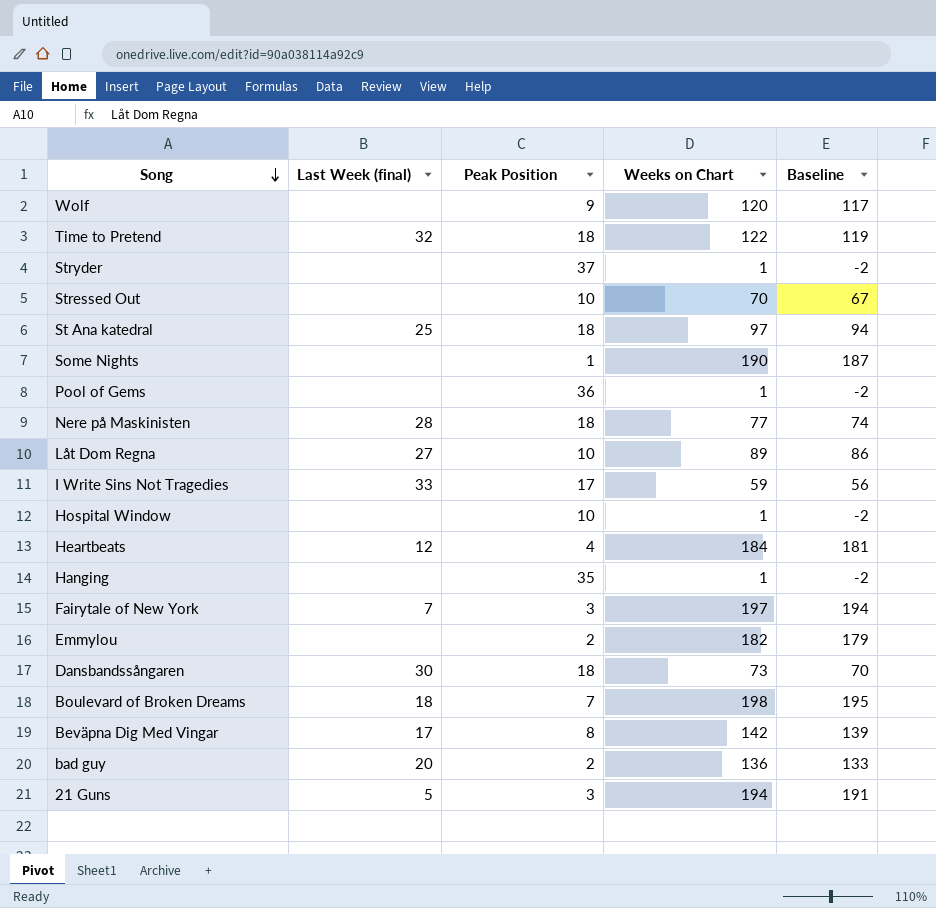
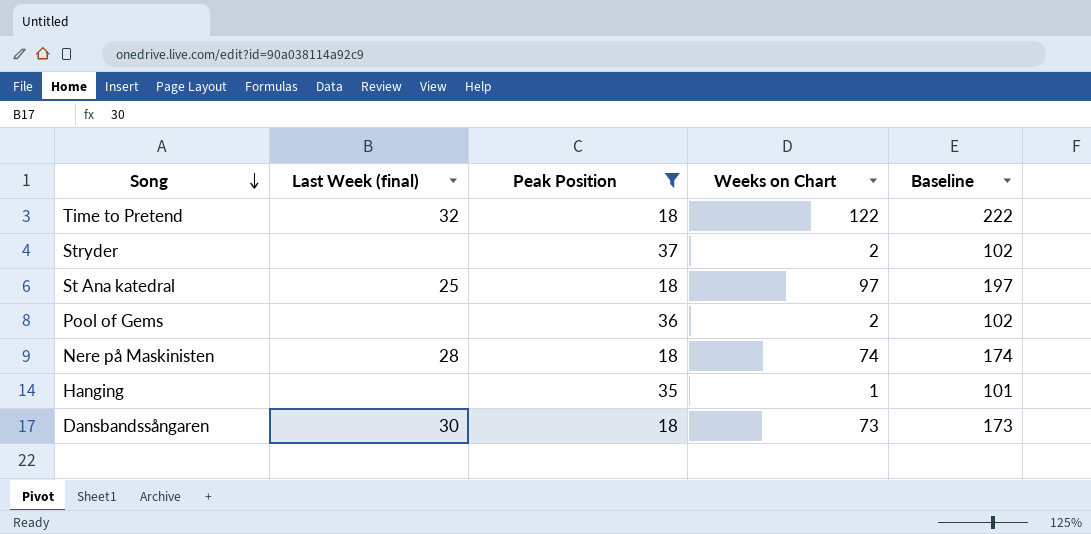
filter: none -> Peak Position >= 18
column Baseline | formula: [Weeks on Chart] - 3 -> [Weeks on Chart] + 100
Stryder | Weeks on Chart: 1 -> 2
Pool of Gems | Weeks on Chart: 1 -> 2
Nere på Maskinisten | Weeks on Chart: 77 -> 74

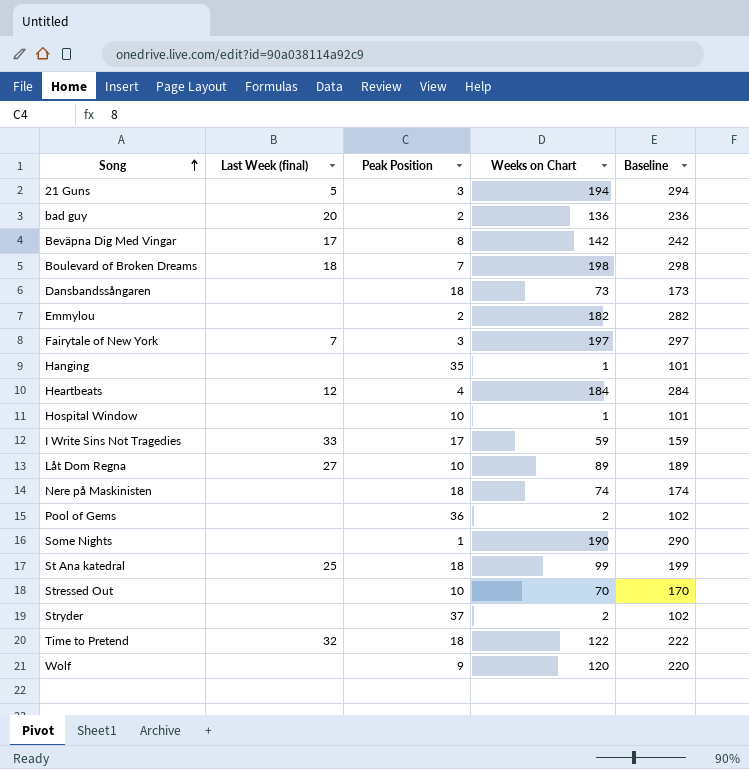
filter: Peak Position >= 18 -> none
row order: Song descending -> Song ascending
Dansbandssångaren | Last Week (final): 30 -> none
Nere på Maskinisten | Last Week (final): 28 -> none
St Ana katedral | Weeks on Chart: 97 -> 99
St Ana katedral | Baseline: 197 -> 199

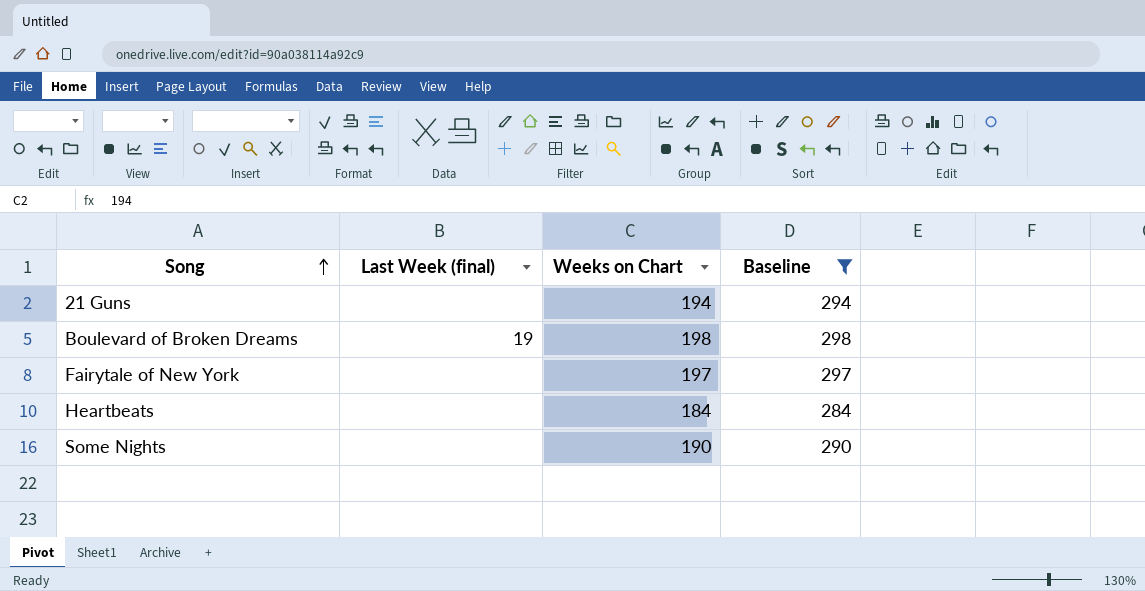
filter: none -> Baseline >= 284
column Peak Position | position: 3 -> none
21 Guns | Last Week (final): 5 -> none
Boulevard of Broken Dreams | Last Week (final): 18 -> 19
Fairytale of New York | Last Week (final): 7 -> none
Heartbeats | Last Week (final): 12 -> none

